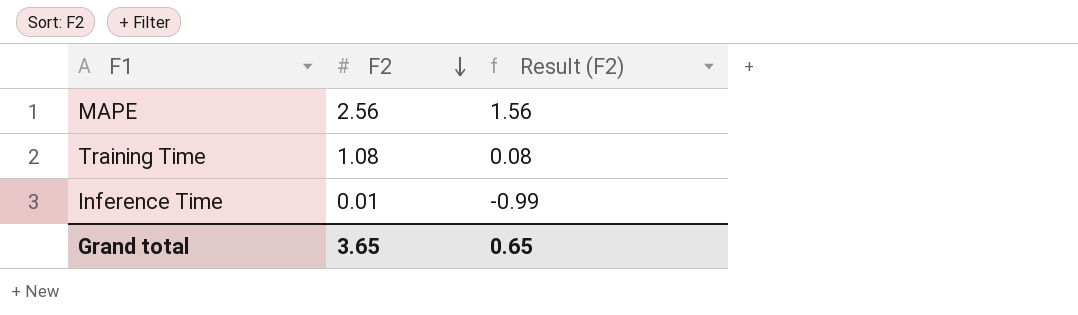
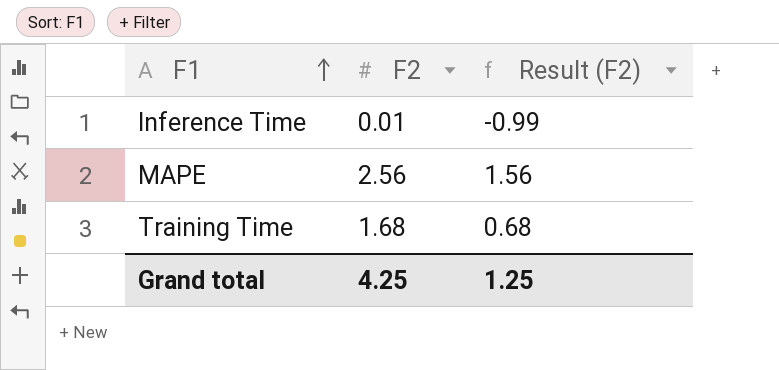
row order: F2 descending -> F1 ascending
Training Time | F2: 1.08 -> 1.68
Training Time | Result (F2): 0.08 -> 0.68
Grand total | F2: 3.65 -> 4.25
Grand total | Result (F2): 0.65 -> 1.25

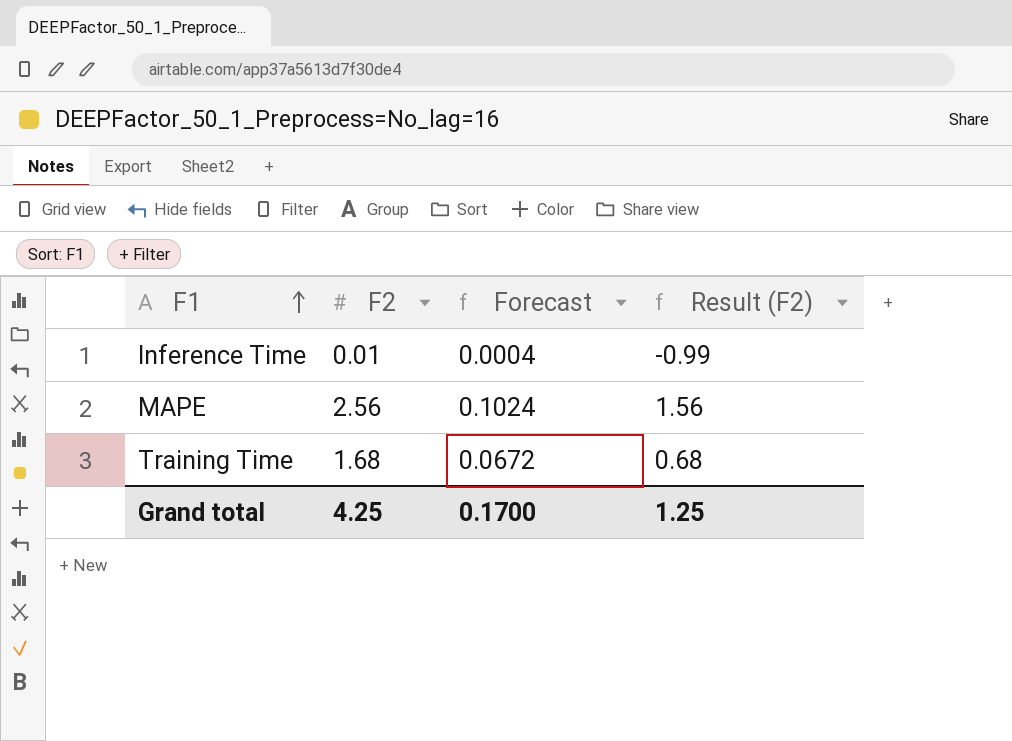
column Forecast | formula: none -> [F2] * 0.04

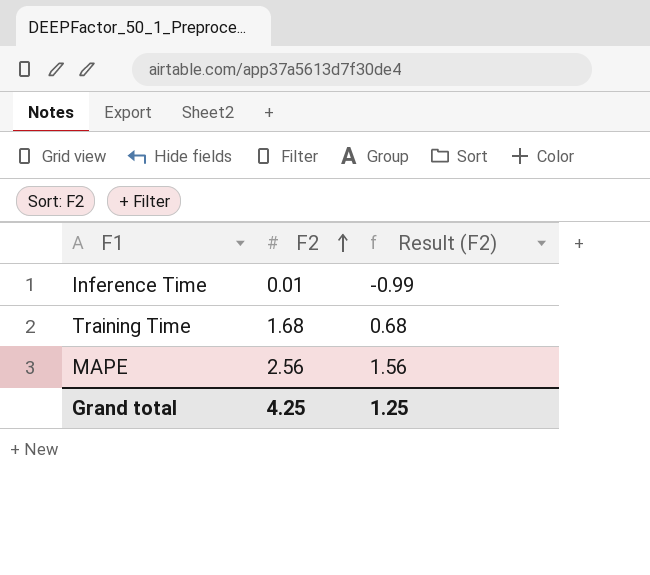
row order: F1 ascending -> F2 ascending
column Forecast | formula: [F2] * 0.04 -> none

